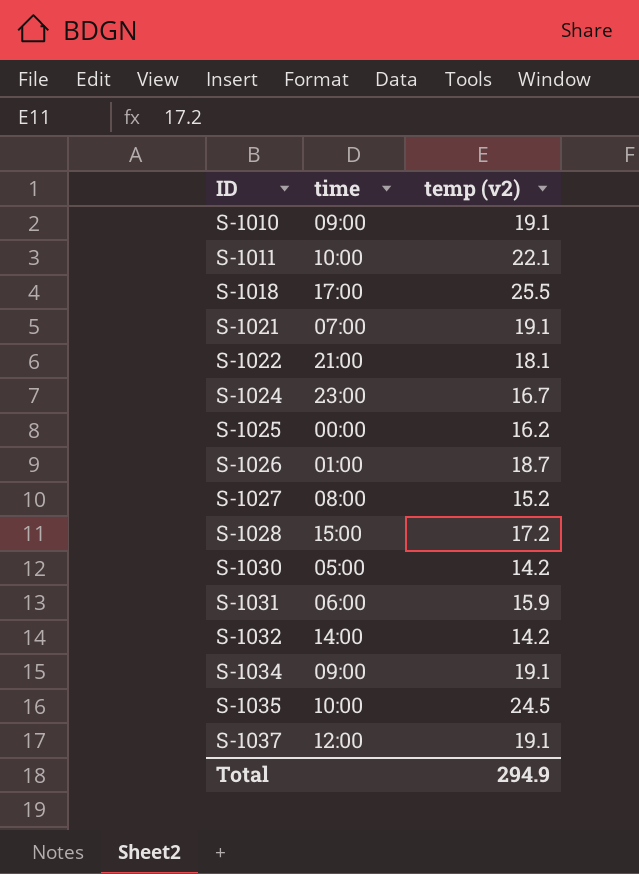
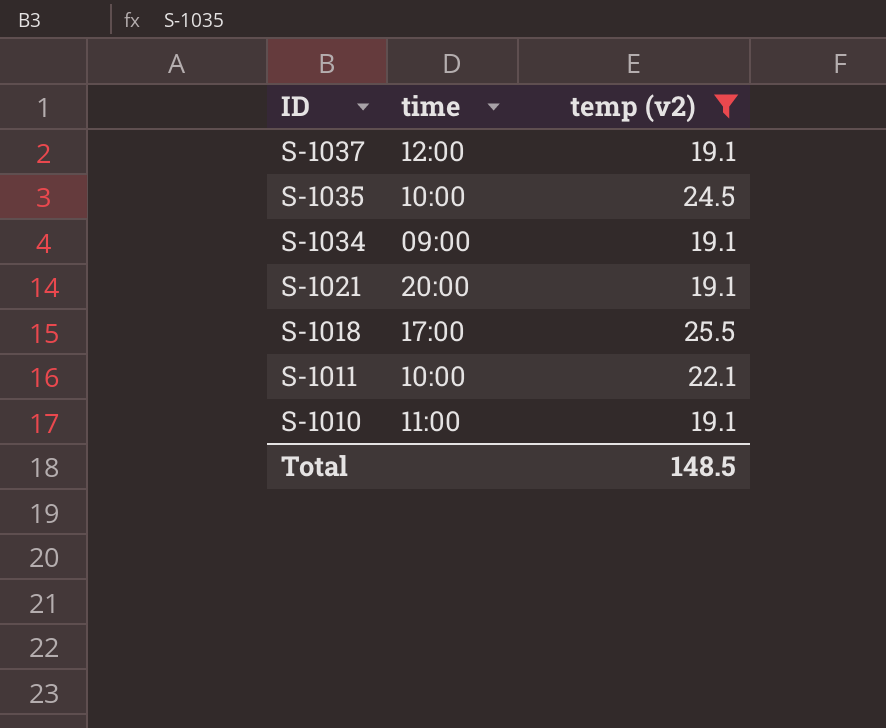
filter: none -> temp (v2) >= 19.1
row order: ID ascending -> ID descending
S-1021 | time: 07:00 -> 20:00
S-1010 | time: 09:00 -> 11:00
Total | temp (v2): 294.9 -> 148.5

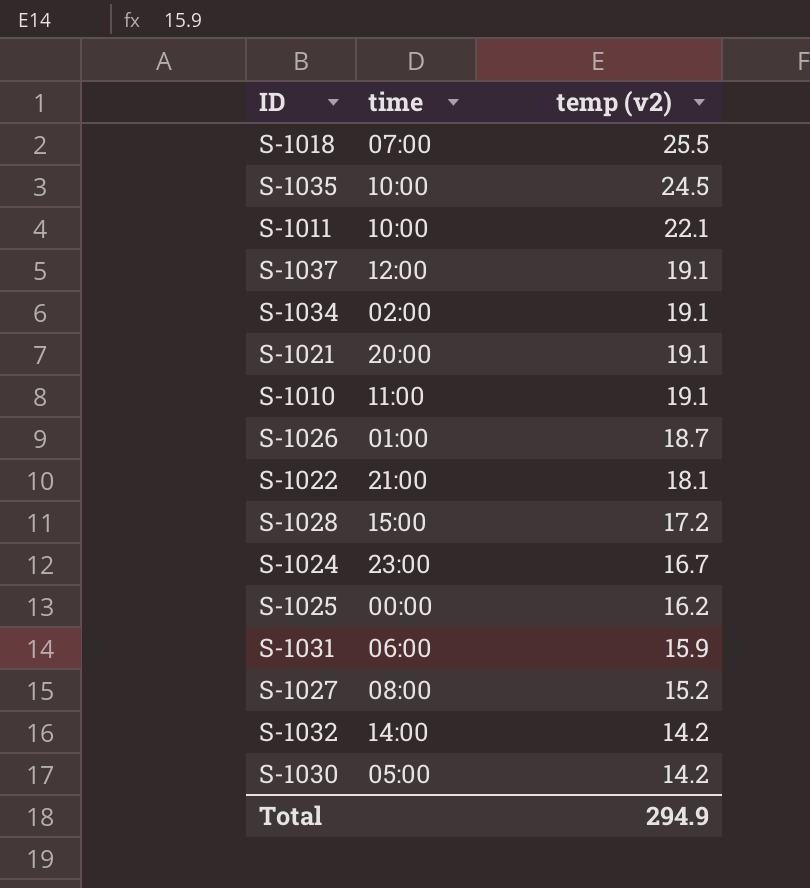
filter: temp (v2) >= 19.1 -> none
row order: ID descending -> temp (v2) descending
S-1018 | time: 17:00 -> 07:00
S-1034 | time: 09:00 -> 02:00
Total | temp (v2): 148.5 -> 294.9

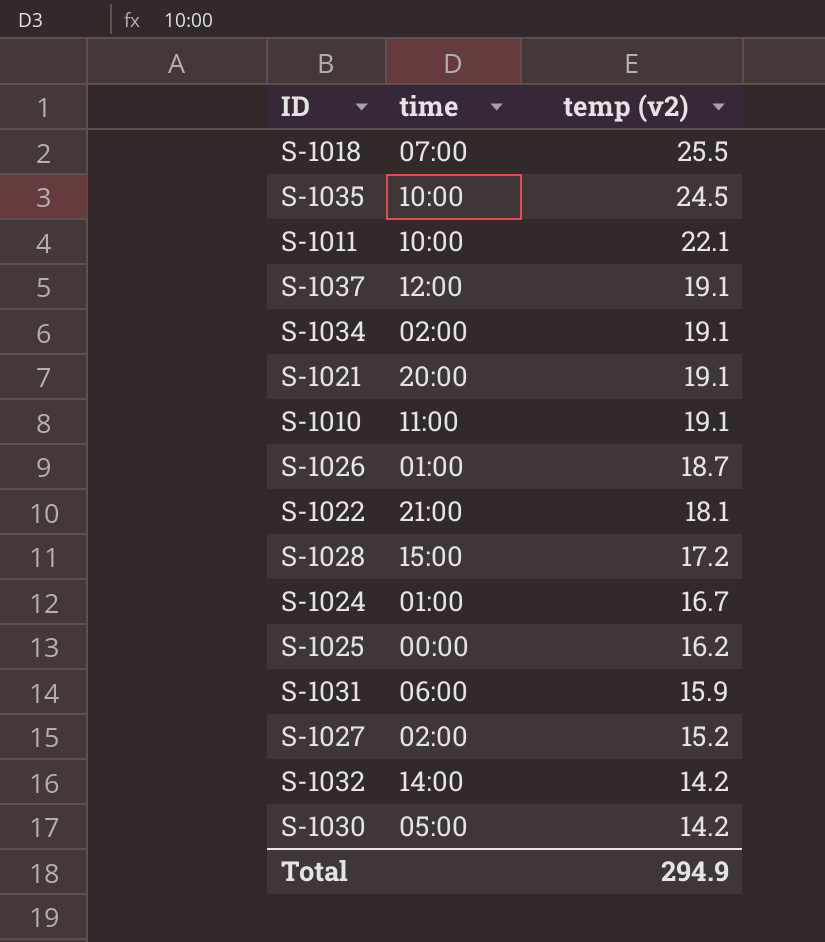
S-1024 | time: 23:00 -> 01:00
S-1027 | time: 08:00 -> 02:00

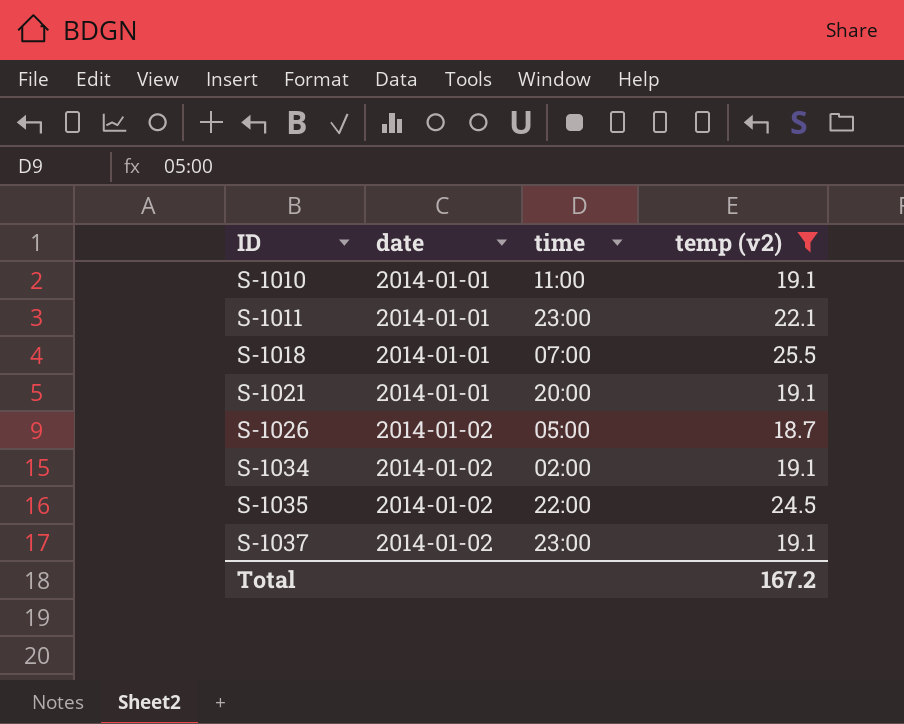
filter: none -> temp (v2) >= 18.7
row order: temp (v2) descending -> ID ascending
column date | position: none -> 2
S-1011 | time: 10:00 -> 23:00
S-1026 | time: 01:00 -> 05:00
S-1035 | time: 10:00 -> 22:00
S-1037 | time: 12:00 -> 23:00
Total | temp (v2): 294.9 -> 167.2

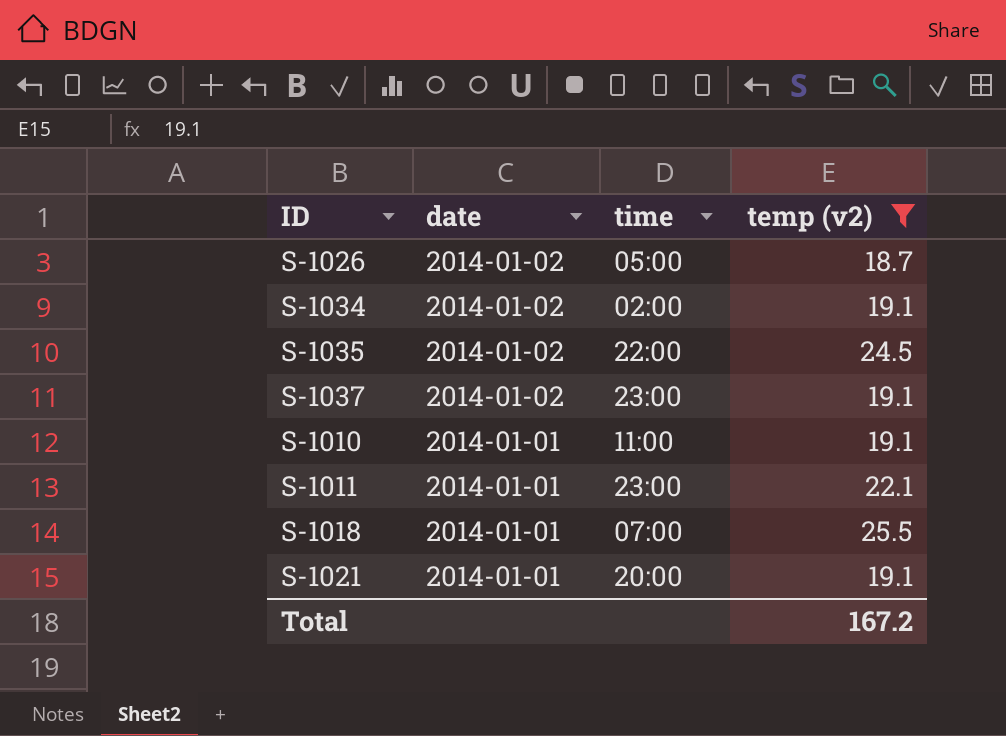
row order: ID ascending -> date descending

